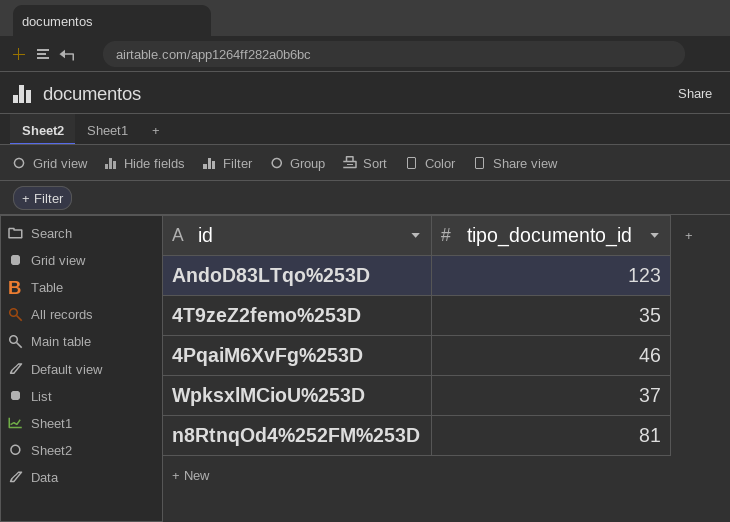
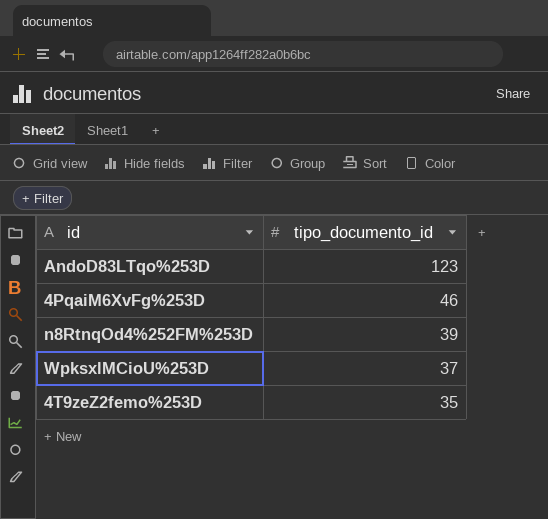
row order: none -> tipo_documento_id descending
n8RtnqOd4%252FM%253D | tipo_documento_id: 81 -> 39

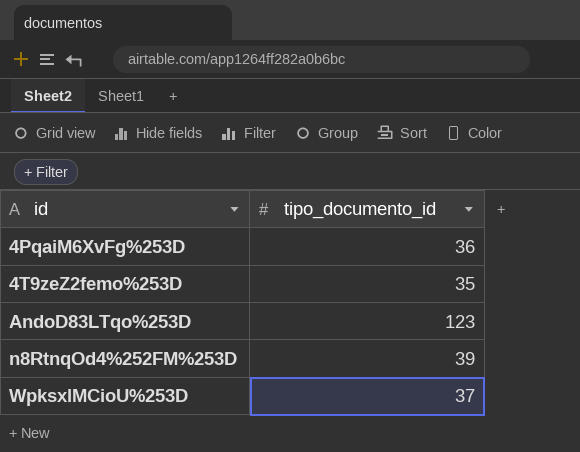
row order: tipo_documento_id descending -> id ascending
4PqaiM6XvFg%253D | tipo_documento_id: 46 -> 36

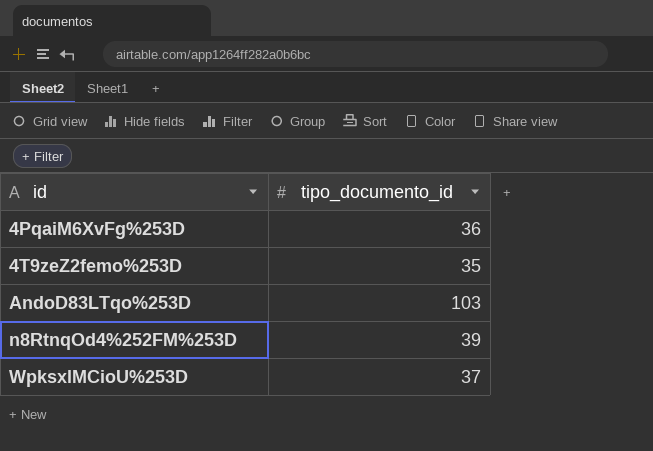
AndoD83LTqo%253D | tipo_documento_id: 123 -> 103

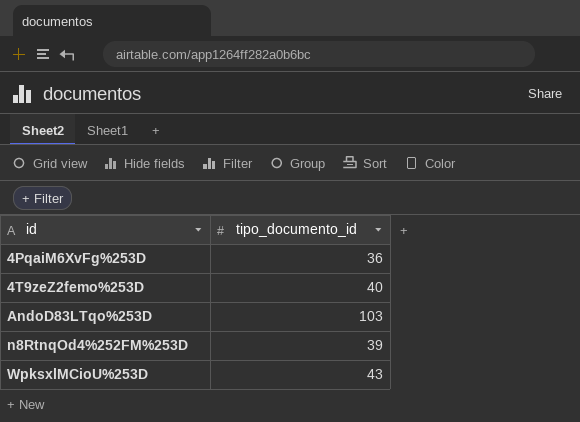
4T9zeZ2femo%253D | tipo_documento_id: 35 -> 40
WpksxlMCioU%253D | tipo_documento_id: 37 -> 43

